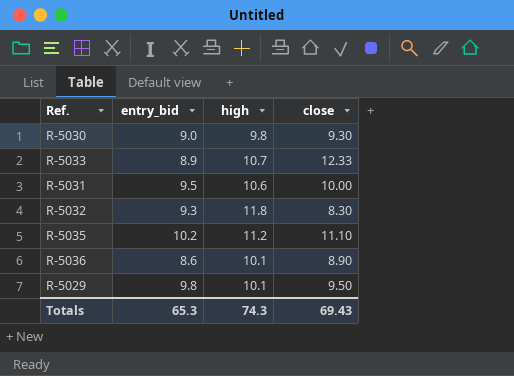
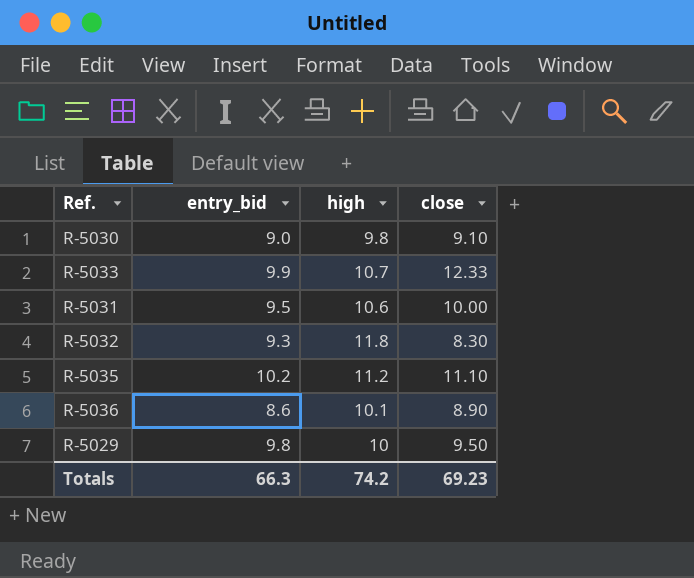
R-5030 | close: 9.30 -> 9.10
R-5033 | entry_bid: 8.9 -> 9.9
R-5029 | high: 10.1 -> 10
Totals | entry_bid: 65.3 -> 66.3
Totals | high: 74.3 -> 74.2
Totals | close: 69.43 -> 69.23

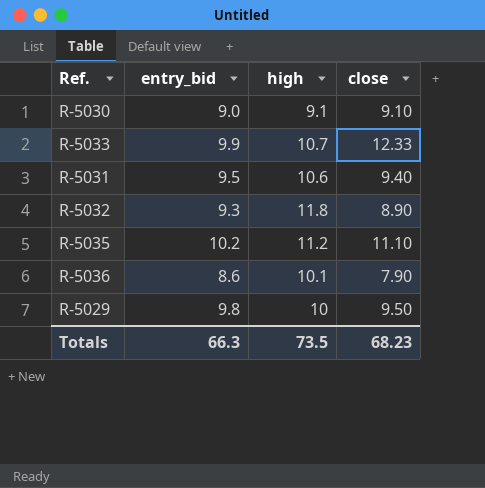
R-5030 | high: 9.8 -> 9.1
R-5031 | close: 10.00 -> 9.40
R-5032 | close: 8.30 -> 8.90
R-5036 | close: 8.90 -> 7.90
Totals | high: 74.2 -> 73.5
Totals | close: 69.23 -> 68.23

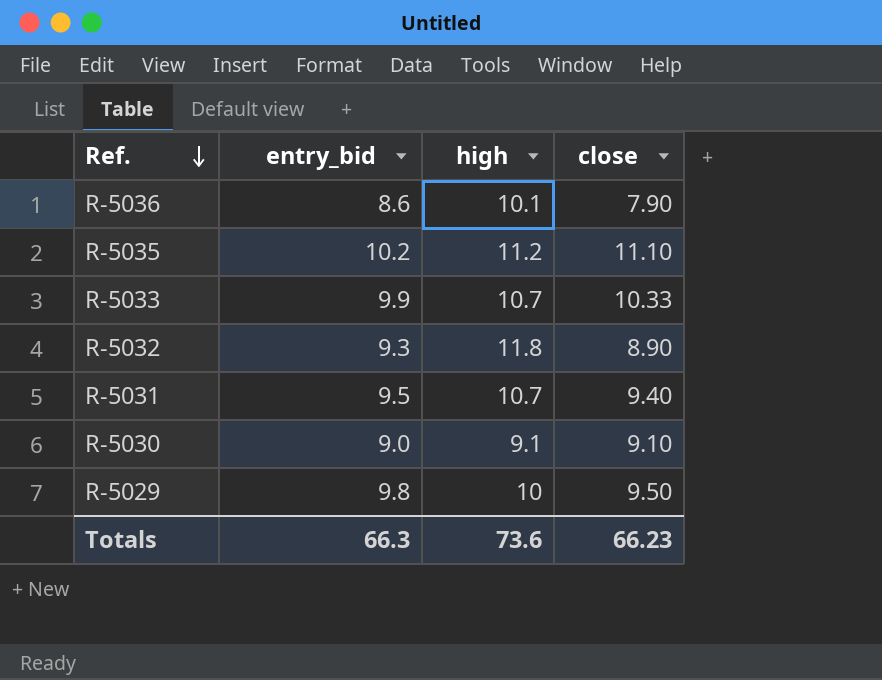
row order: none -> Ref. descending
R-5033 | close: 12.33 -> 10.33
R-5031 | high: 10.6 -> 10.7
Totals | high: 73.5 -> 73.6
Totals | close: 68.23 -> 66.23

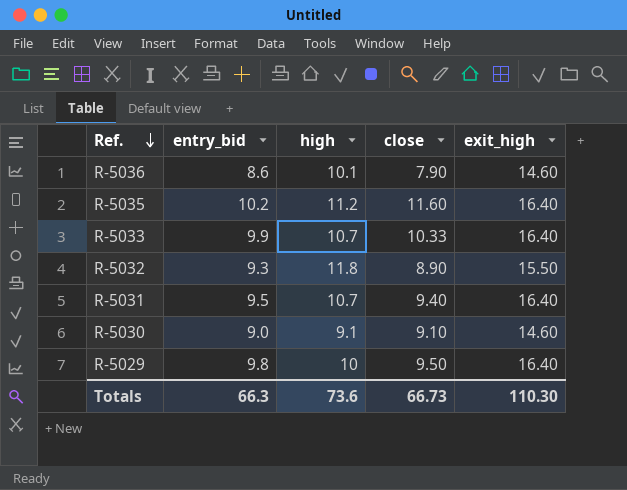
column exit_high | position: none -> 5
R-5035 | close: 11.10 -> 11.60
Totals | close: 66.23 -> 66.73

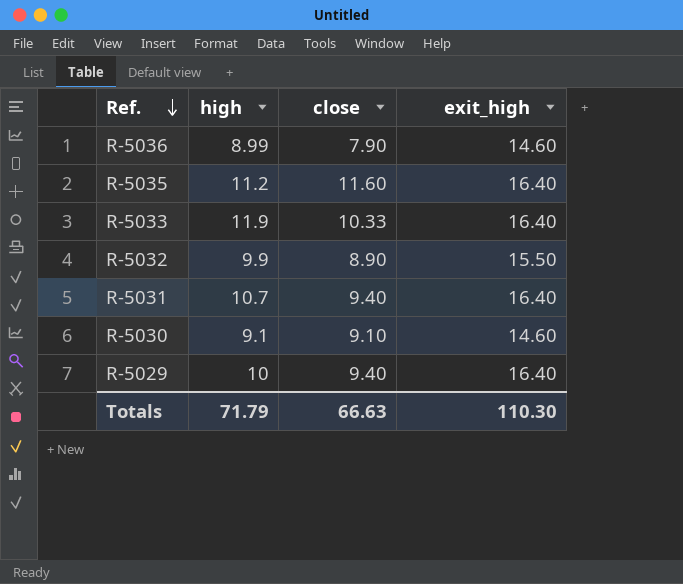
column entry_bid | position: 2 -> none
R-5036 | high: 10.1 -> 8.99
R-5033 | high: 10.7 -> 11.9
R-5032 | high: 11.8 -> 9.9
R-5029 | close: 9.50 -> 9.40
Totals | high: 73.6 -> 71.79
Totals | close: 66.73 -> 66.63

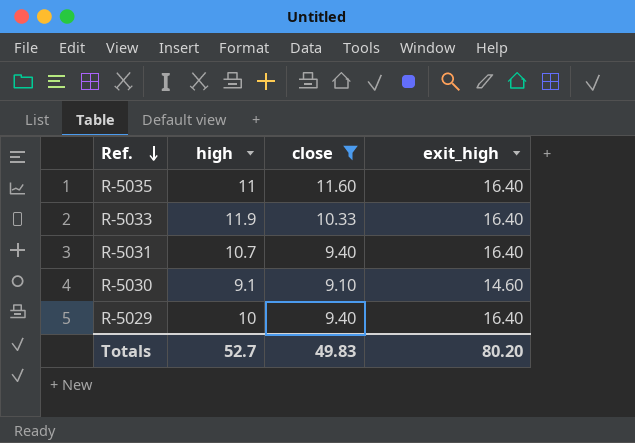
filter: none -> close >= 9.10
R-5035 | high: 11.2 -> 11
Totals | high: 71.79 -> 52.7
Totals | close: 66.63 -> 49.83
Totals | exit_high: 110.30 -> 80.20

